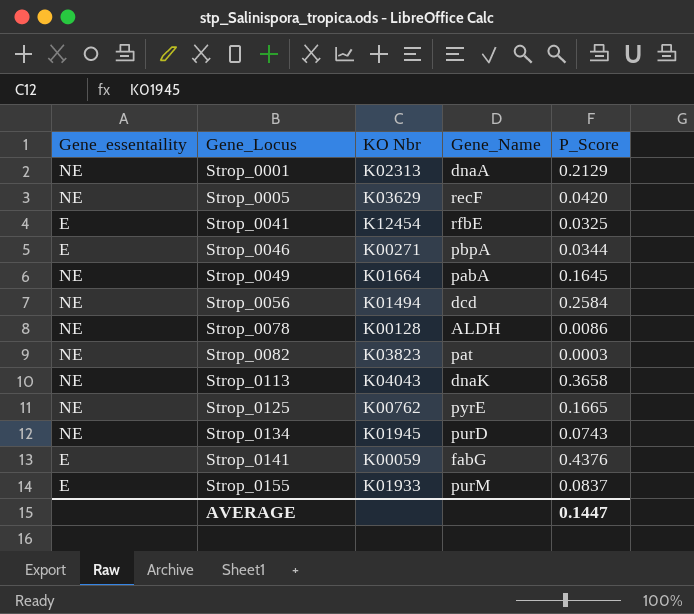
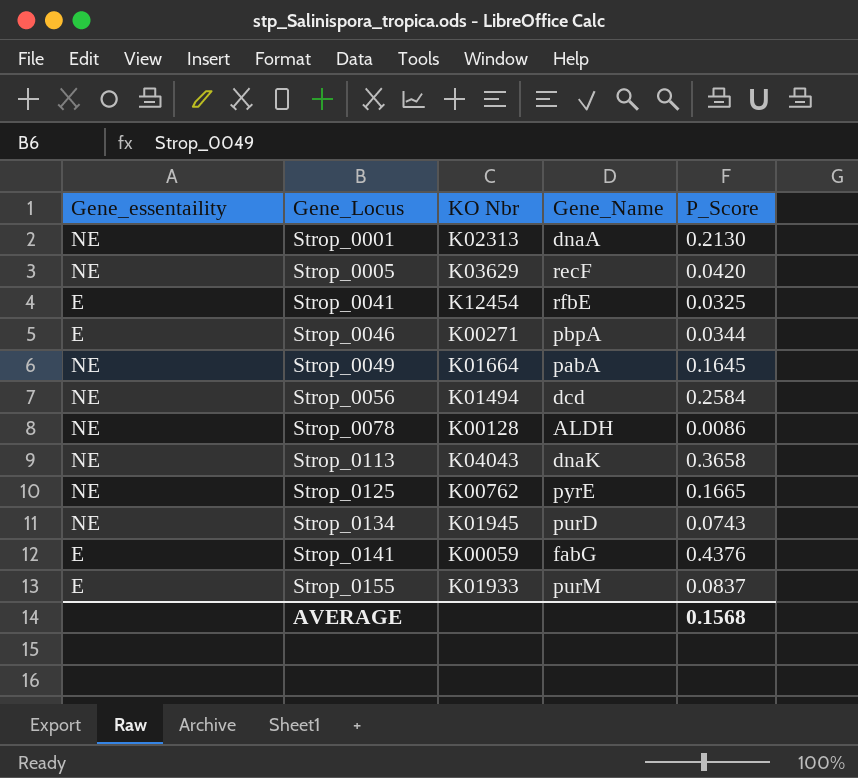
row Strop_0082: NE | K03823 | pat | 0.0003 -> none
Strop_0001 | P_Score: 0.2129 -> 0.2130
AVERAGE | P_Score: 0.1447 -> 0.1568

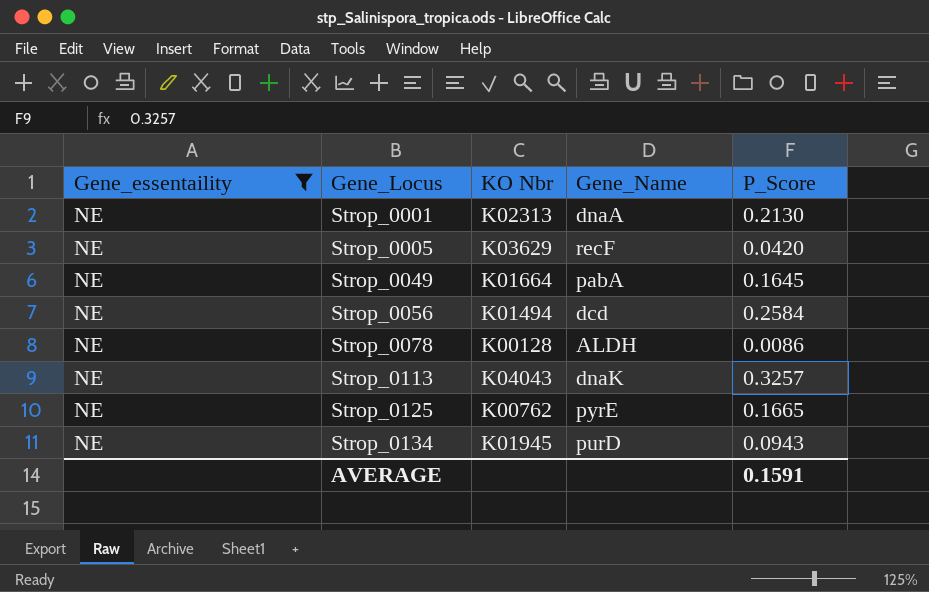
filter: none -> Gene_essentaility = NE
Strop_0113 | P_Score: 0.3658 -> 0.3257
Strop_0134 | P_Score: 0.0743 -> 0.0943
AVERAGE | P_Score: 0.1568 -> 0.1591

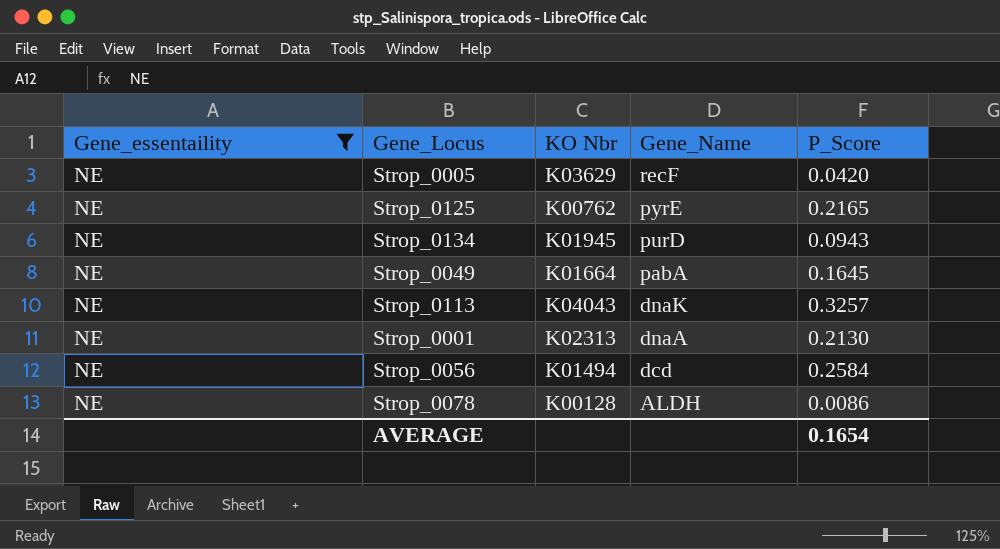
row order: Gene_Locus ascending -> Gene_Name descending
Strop_0125 | P_Score: 0.1665 -> 0.2165
AVERAGE | P_Score: 0.1591 -> 0.1654

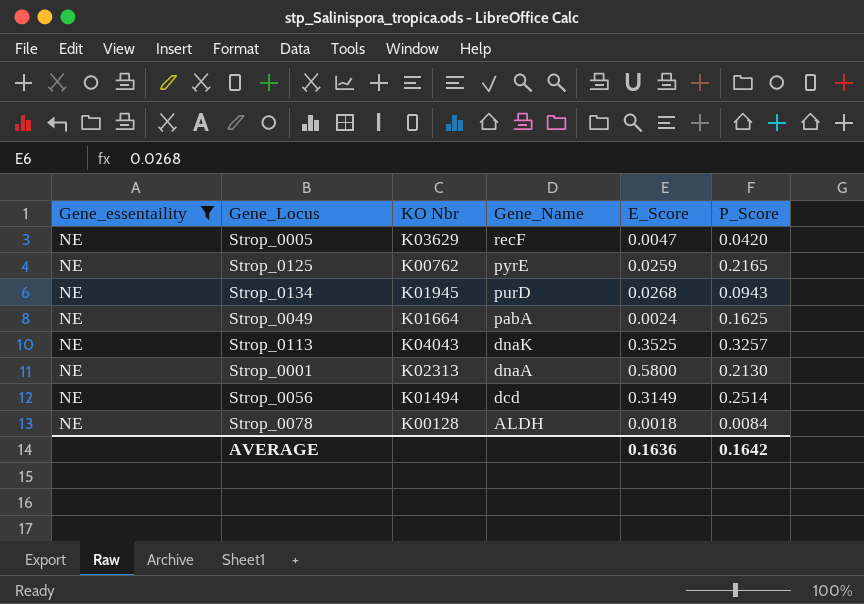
column E_Score | position: none -> 5
Strop_0049 | P_Score: 0.1645 -> 0.1625
Strop_0056 | P_Score: 0.2584 -> 0.2514
Strop_0078 | P_Score: 0.0086 -> 0.0084
AVERAGE | P_Score: 0.1654 -> 0.1642

